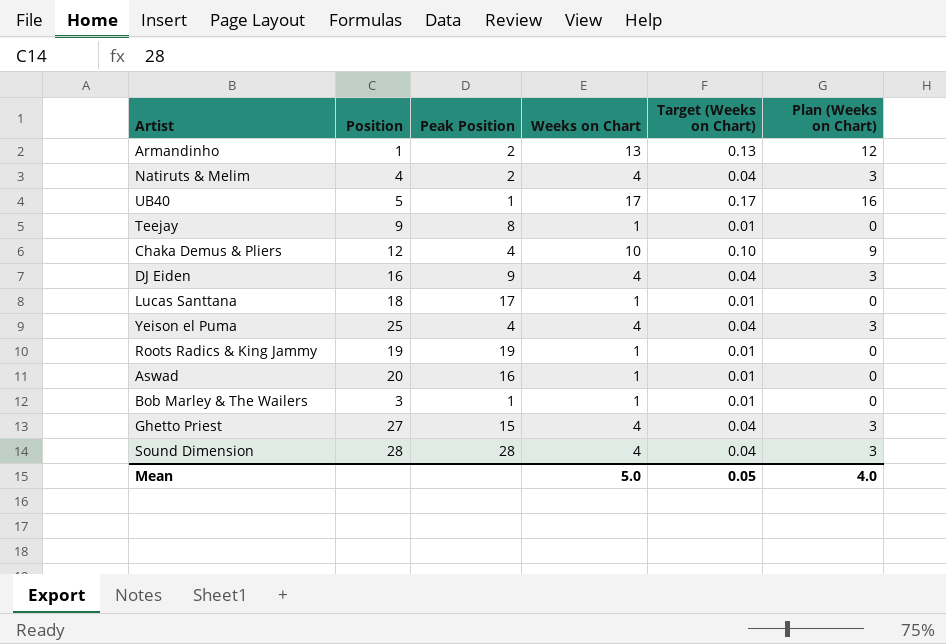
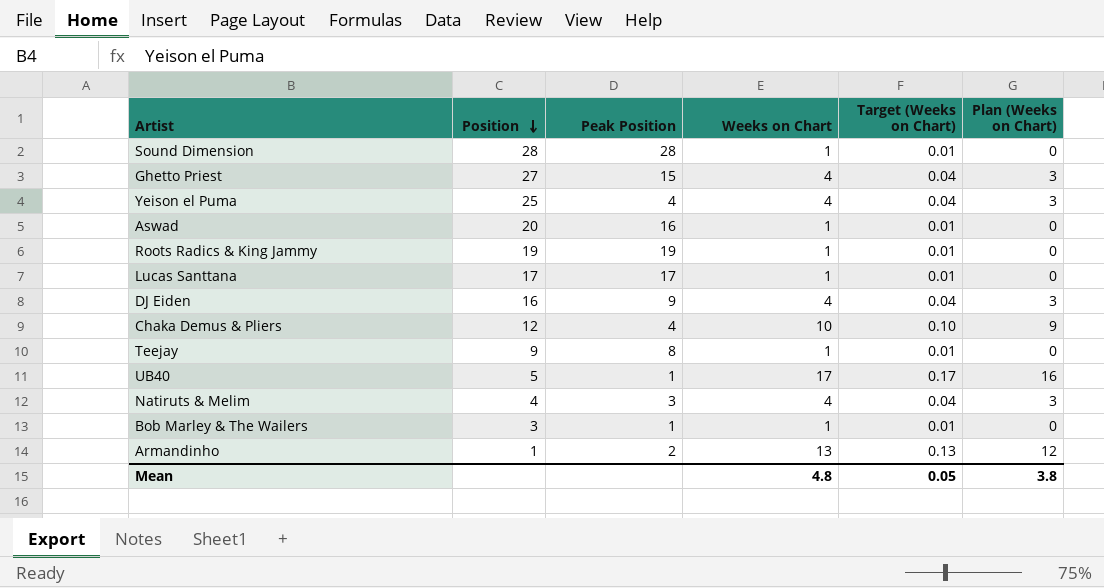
row order: none -> Position descending
Sound Dimension | Weeks on Chart: 4 -> 1
Sound Dimension | Target (Weeks on Chart): 0.04 -> 0.01
Sound Dimension | Plan (Weeks on Chart): 3 -> 0
Lucas Santtana | Position: 18 -> 17
Natiruts & Melim | Peak Position: 2 -> 3
Mean | Weeks on Chart: 5.0 -> 4.8
Mean | Plan (Weeks on Chart): 4.0 -> 3.8

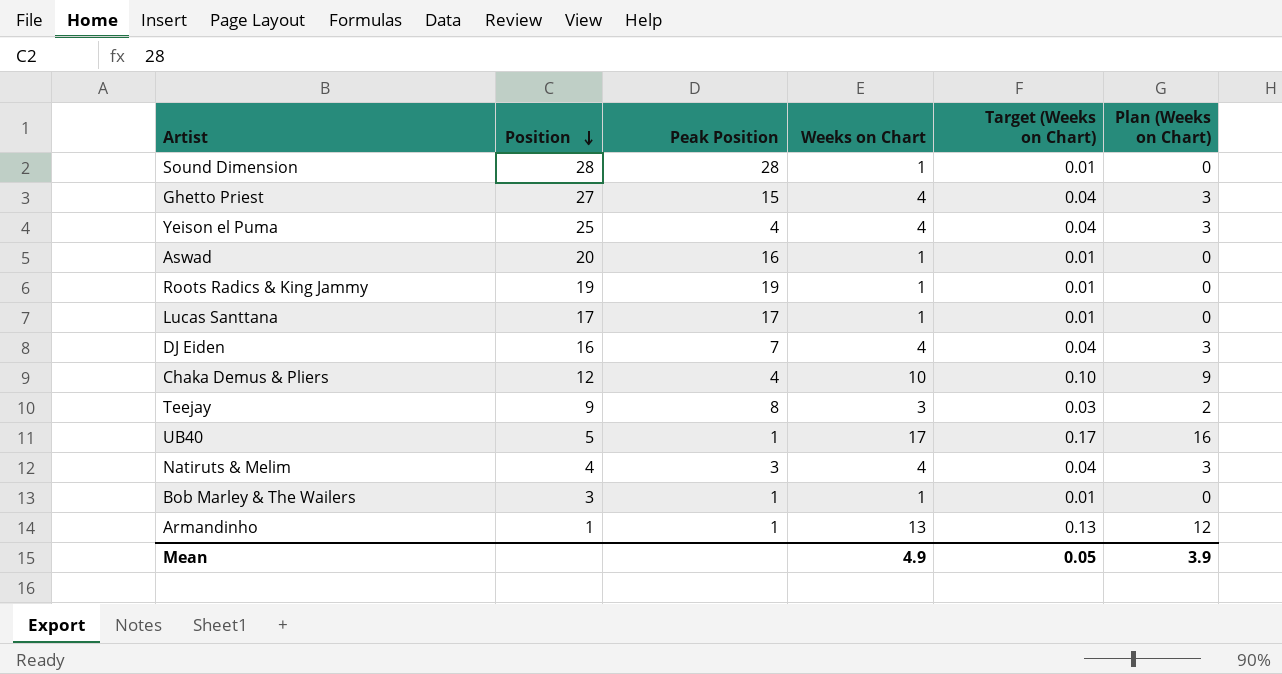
DJ Eiden | Peak Position: 9 -> 7
Teejay | Weeks on Chart: 1 -> 3
Teejay | Target (Weeks on Chart): 0.01 -> 0.03
Teejay | Plan (Weeks on Chart): 0 -> 2
Armandinho | Peak Position: 2 -> 1
Mean | Weeks on Chart: 4.8 -> 4.9
Mean | Plan (Weeks on Chart): 3.8 -> 3.9

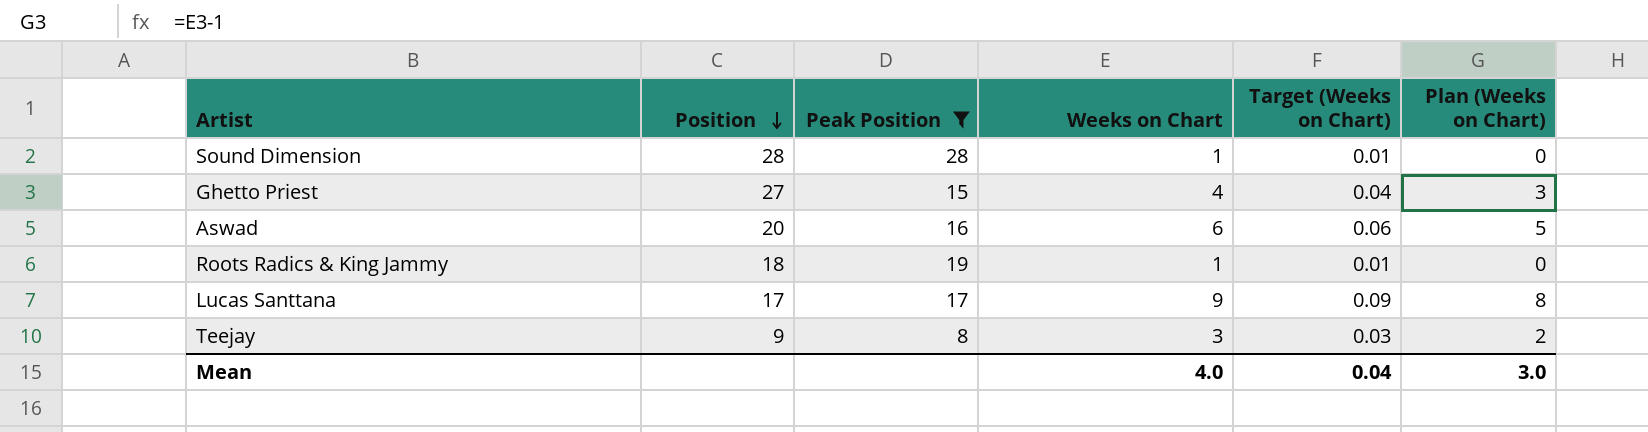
filter: none -> Peak Position >= 8
Aswad | Weeks on Chart: 1 -> 6
Aswad | Target (Weeks on Chart): 0.01 -> 0.06
Aswad | Plan (Weeks on Chart): 0 -> 5
Roots Radics & King Jammy | Position: 19 -> 18
Lucas Santtana | Weeks on Chart: 1 -> 9
Lucas Santtana | Target (Weeks on Chart): 0.01 -> 0.09
Lucas Santtana | Plan (Weeks on Chart): 0 -> 8
Mean | Weeks on Chart: 4.9 -> 4.0
Mean | Target (Weeks on Chart): 0.05 -> 0.04
Mean | Plan (Weeks on Chart): 3.9 -> 3.0

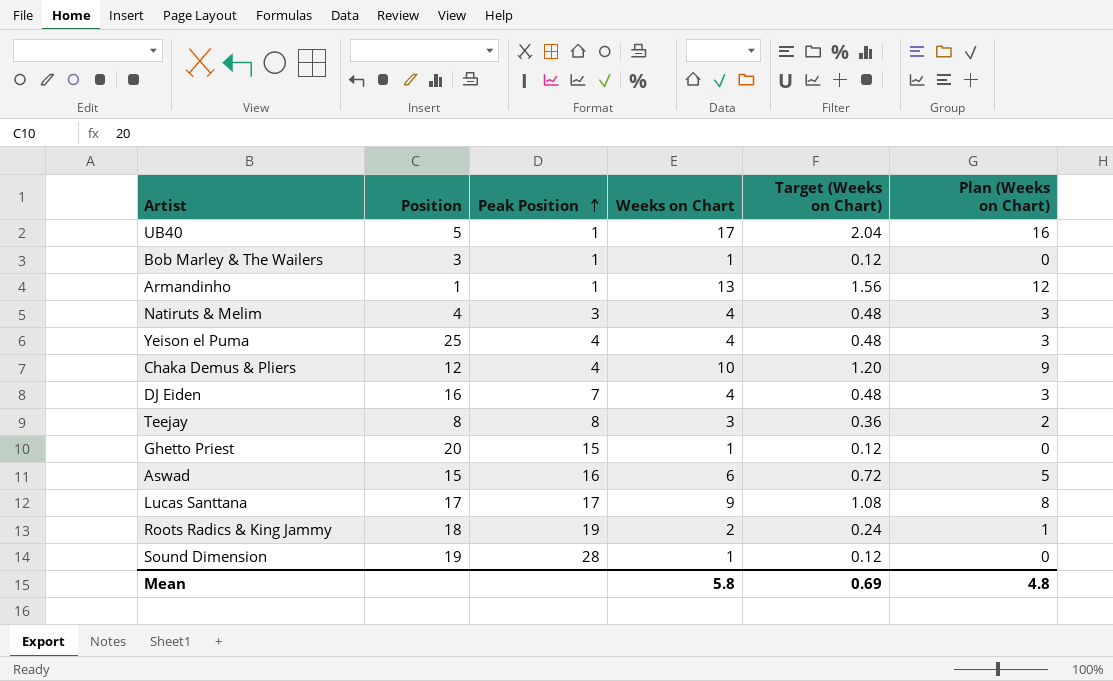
filter: Peak Position >= 8 -> none
row order: Position descending -> Peak Position ascending
column Target (Weeks on Chart) | formula: [Weeks on Chart] * 0.01 -> [Weeks on Chart] * 0.12
Teejay | Position: 9 -> 8
Ghetto Priest | Position: 27 -> 20
Ghetto Priest | Weeks on Chart: 4 -> 1
Ghetto Priest | Plan (Weeks on Chart): 3 -> 0
Aswad | Position: 20 -> 15
Roots Radics & King Jammy | Weeks on Chart: 1 -> 2
Roots Radics & King Jammy | Plan (Weeks on Chart): 0 -> 1
Sound Dimension | Position: 28 -> 19
Mean | Weeks on Chart: 4.0 -> 5.8
Mean | Target (Weeks on Chart): 0.04 -> 0.69
Mean | Plan (Weeks on Chart): 3.0 -> 4.8

